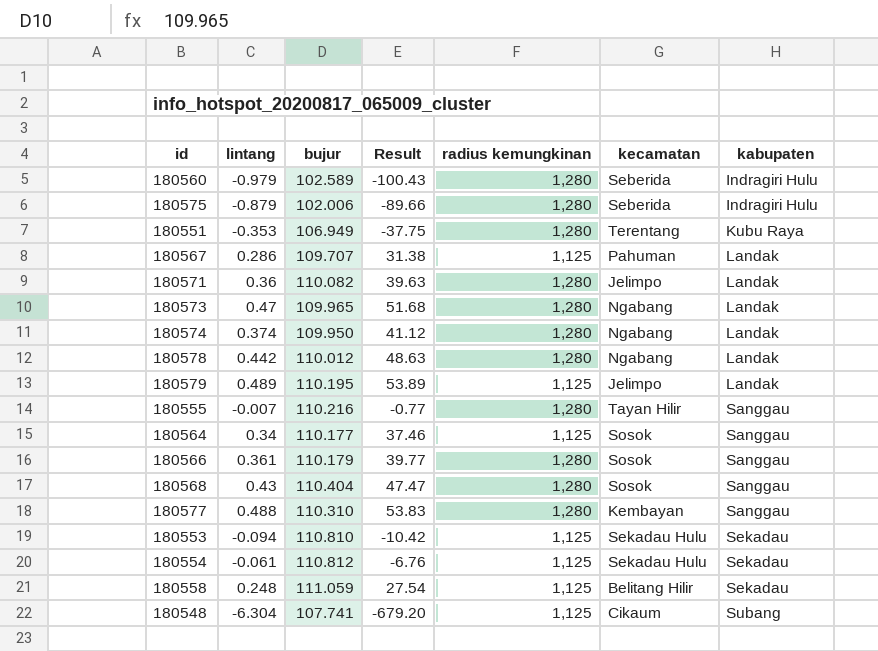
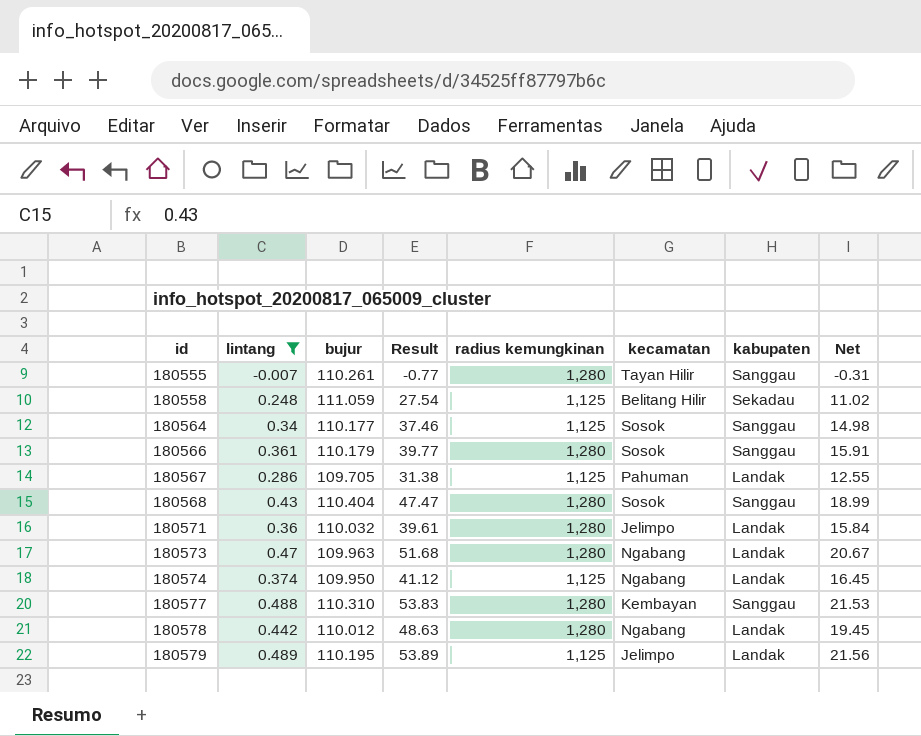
filter: none -> lintang >= -0.007
row order: kabupaten ascending -> id ascending
column Net | formula: none -> [Result] * 0.4
180555 | bujur: 110.216 -> 110.261
180567 | bujur: 109.707 -> 109.705
180571 | bujur: 110.082 -> 110.032
180571 | Result: 39.63 -> 39.61
180573 | bujur: 109.965 -> 109.963
180574 | radius kemungkinan: 1,280 -> 1,125

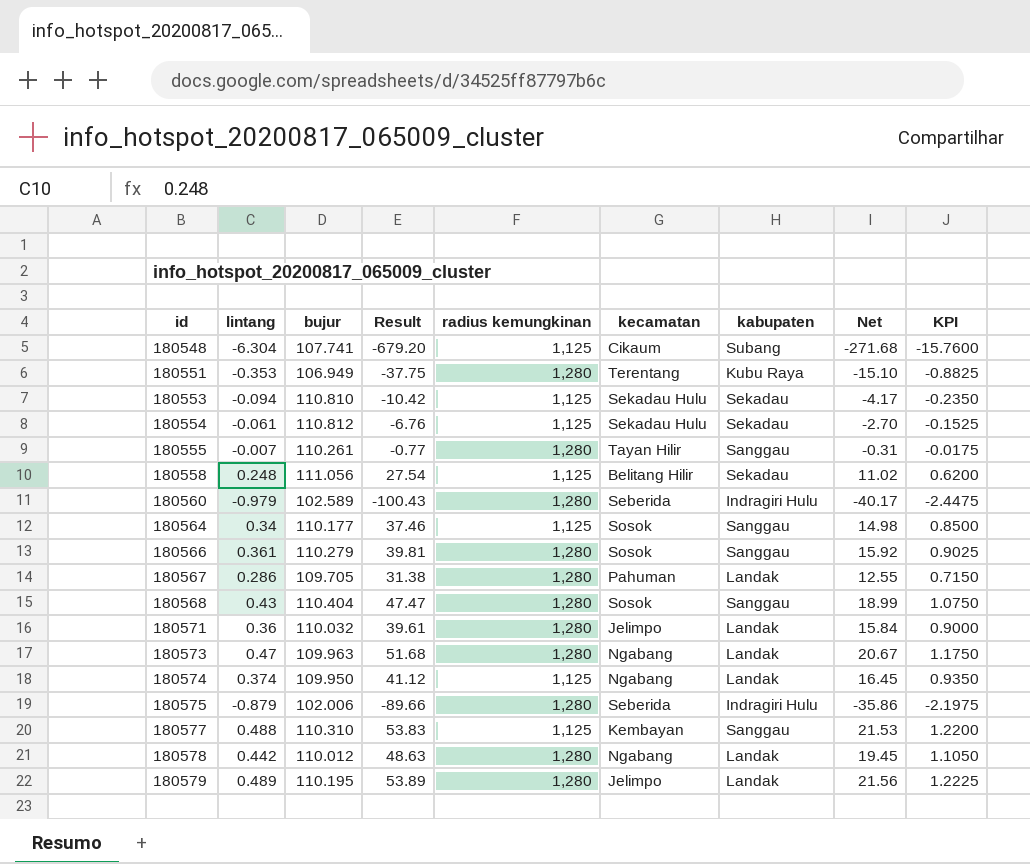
filter: lintang >= -0.007 -> none
column KPI | formula: none -> [lintang] * 2.5
180558 | bujur: 111.059 -> 111.056
180566 | bujur: 110.179 -> 110.279
180566 | Result: 39.77 -> 39.81
180566 | Net: 15.91 -> 15.92
180567 | radius kemungkinan: 1,125 -> 1,280
180577 | radius kemungkinan: 1,280 -> 1,125
180579 | radius kemungkinan: 1,125 -> 1,280

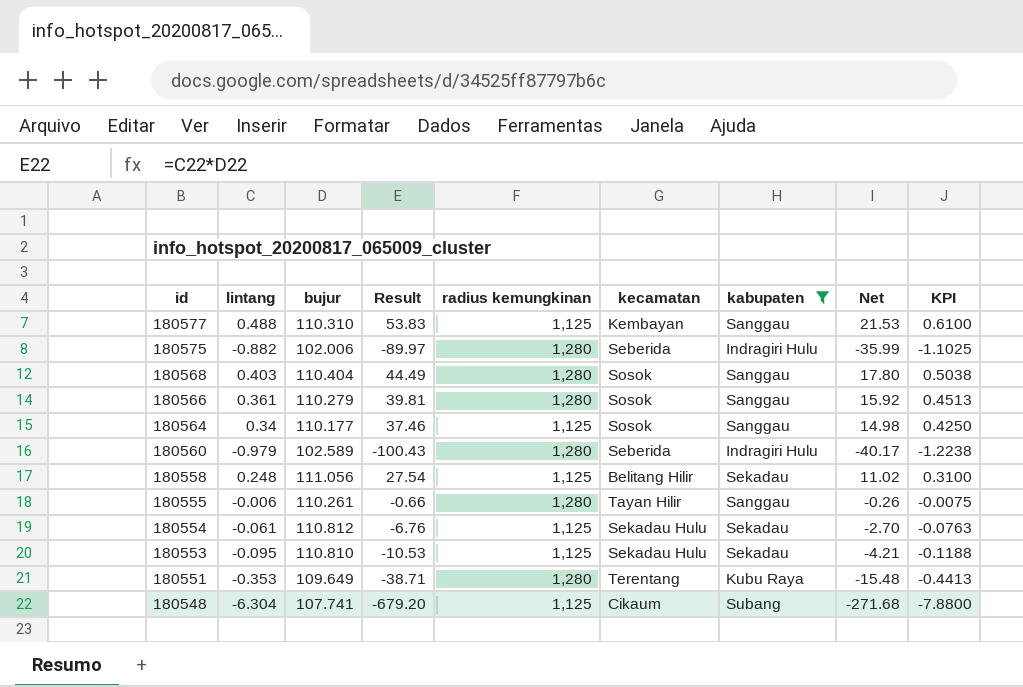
filter: none -> kabupaten != Landak
row order: id ascending -> id descending
column KPI | formula: [lintang] * 2.5 -> [lintang] * 1.25
180575 | lintang: -0.879 -> -0.882
180575 | Result: -89.66 -> -89.97
180575 | Net: -35.86 -> -35.99
180568 | lintang: 0.43 -> 0.403
180568 | Result: 47.47 -> 44.49
180568 | Net: 18.99 -> 17.80
180555 | lintang: -0.007 -> -0.006
180555 | Result: -0.77 -> -0.66
180555 | Net: -0.31 -> -0.26
180553 | lintang: -0.094 -> -0.095
180553 | Result: -10.42 -> -10.53
180553 | Net: -4.17 -> -4.21
180551 | bujur: 106.949 -> 109.649
180551 | Result: -37.75 -> -38.71
180551 | Net: -15.10 -> -15.48

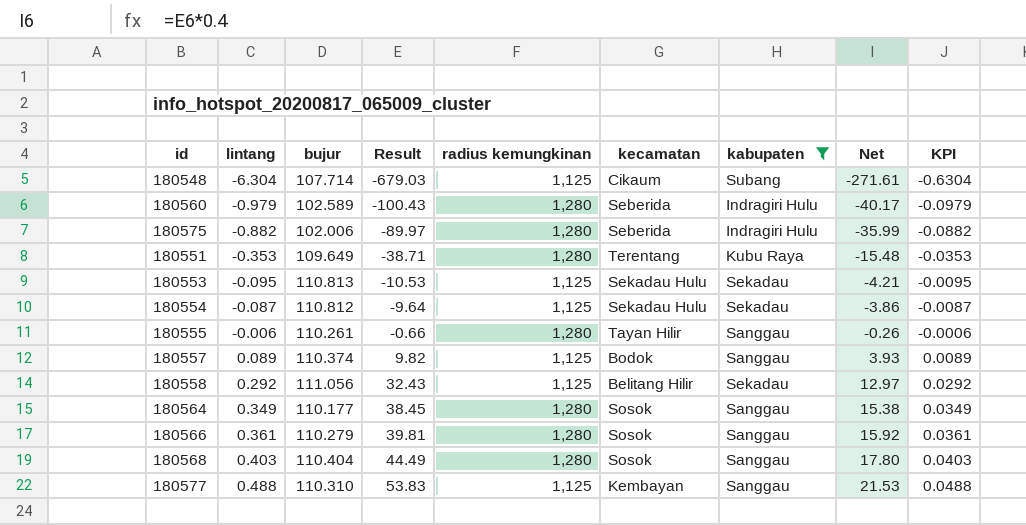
row order: id descending -> lintang ascending
column KPI | formula: [lintang] * 1.25 -> [lintang] * 0.1
180548 | bujur: 107.741 -> 107.714
180548 | Result: -679.20 -> -679.03
180548 | Net: -271.68 -> -271.61
180553 | bujur: 110.810 -> 110.813
180554 | lintang: -0.061 -> -0.087
180554 | Result: -6.76 -> -9.64
180554 | Net: -2.70 -> -3.86
row 180557: none -> 0.089 | 110.374 | 9.82 | 1,125 | Bodok | Sanggau | 3.93 | 0.0089
180558 | lintang: 0.248 -> 0.292
180558 | Result: 27.54 -> 32.43
180558 | Net: 11.02 -> 12.97
180564 | lintang: 0.34 -> 0.349
180564 | Result: 37.46 -> 38.45
180564 | radius kemungkinan: 1,125 -> 1,280
180564 | Net: 14.98 -> 15.38

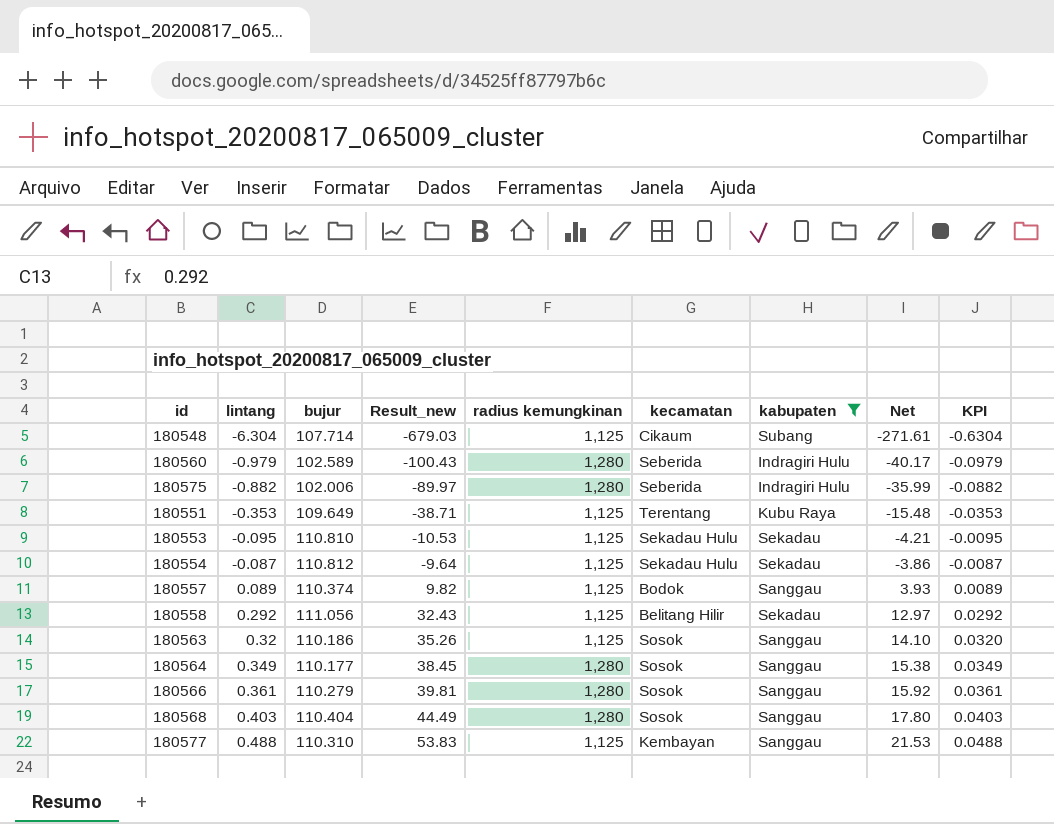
column name: Result -> Result_new
row 180555: -0.006 | 110.261 | -0.66 | 1,280 | Tayan Hilir | Sanggau | -0.26 | -0.0006 -> none
180551 | radius kemungkinan: 1,280 -> 1,125
180553 | bujur: 110.813 -> 110.810
row 180563: none -> 0.32 | 110.186 | 35.26 | 1,125 | Sosok | Sanggau | 14.10 | 0.0320

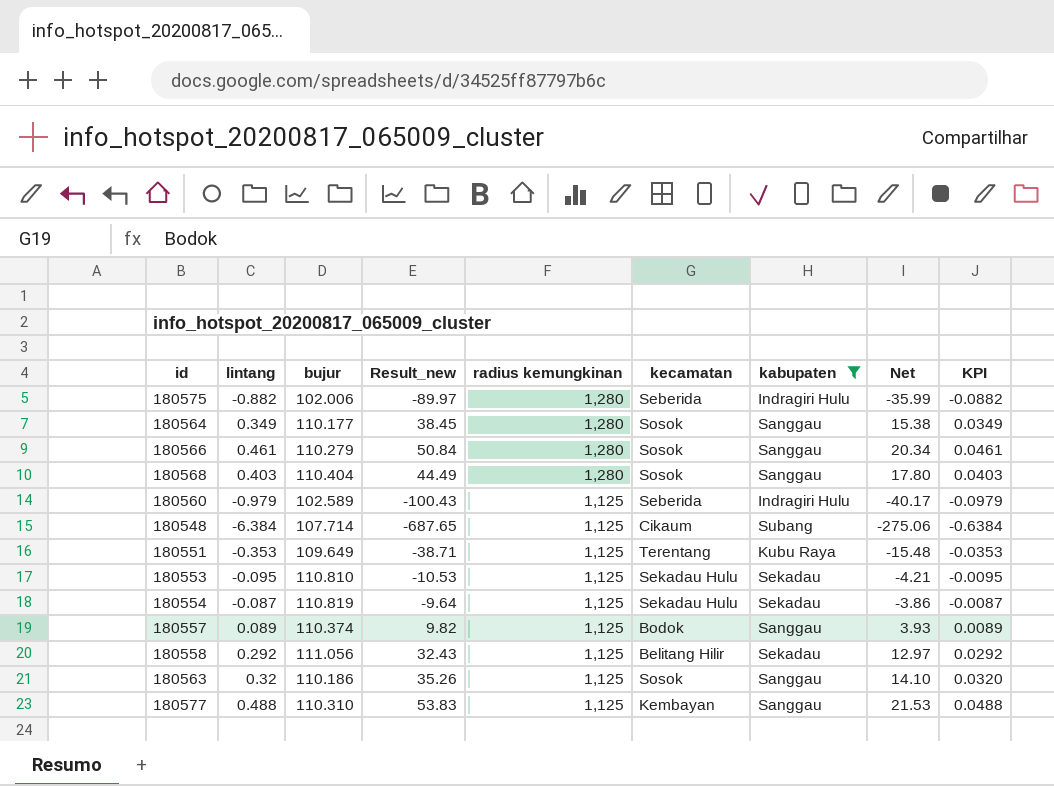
row order: lintang ascending -> radius kemungkinan descending
180566 | lintang: 0.361 -> 0.461
180566 | Result_new: 39.81 -> 50.84
180566 | Net: 15.92 -> 20.34
180566 | KPI: 0.0361 -> 0.0461
180560 | radius kemungkinan: 1,280 -> 1,125
180548 | lintang: -6.304 -> -6.384
180548 | Result_new: -679.03 -> -687.65
180548 | Net: -271.61 -> -275.06
180548 | KPI: -0.6304 -> -0.6384
180554 | bujur: 110.812 -> 110.819

